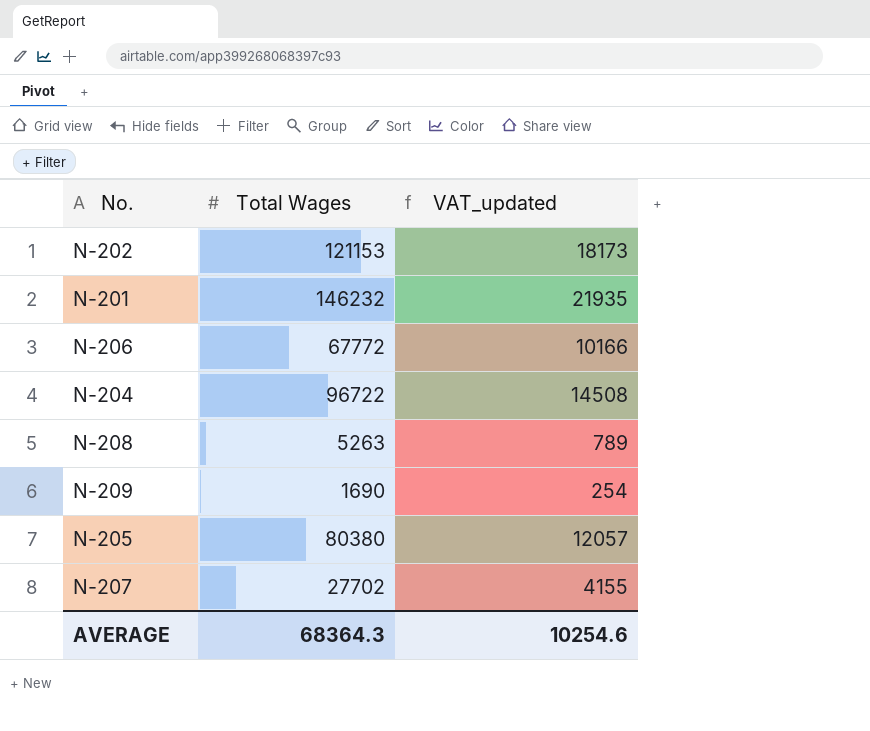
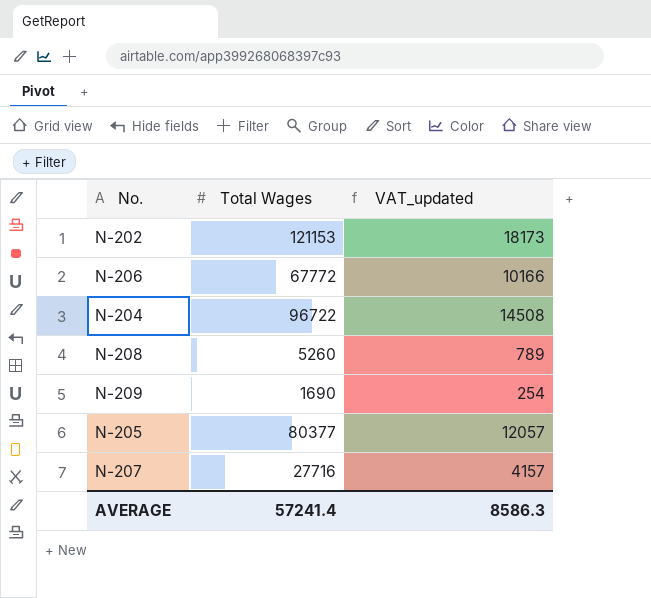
row N-201: 146232 | 21935 -> none
N-208 | Total Wages: 5263 -> 5260
N-205 | Total Wages: 80380 -> 80377
N-207 | Total Wages: 27702 -> 27716
N-207 | VAT_updated: 4155 -> 4157
AVERAGE | Total Wages: 68364.3 -> 57241.4
AVERAGE | VAT_updated: 10254.6 -> 8586.3

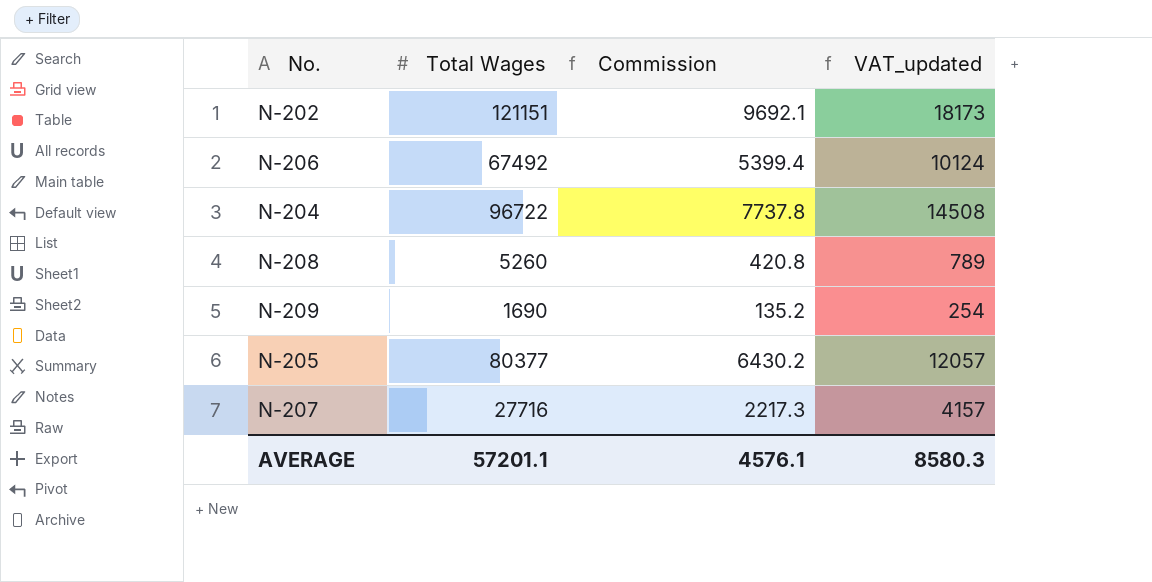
column Commission | formula: none -> [Total Wages] * 0.08
N-202 | Total Wages: 121153 -> 121151
N-206 | Total Wages: 67772 -> 67492
N-206 | VAT_updated: 10166 -> 10124
AVERAGE | Total Wages: 57241.4 -> 57201.1
AVERAGE | VAT_updated: 8586.3 -> 8580.3

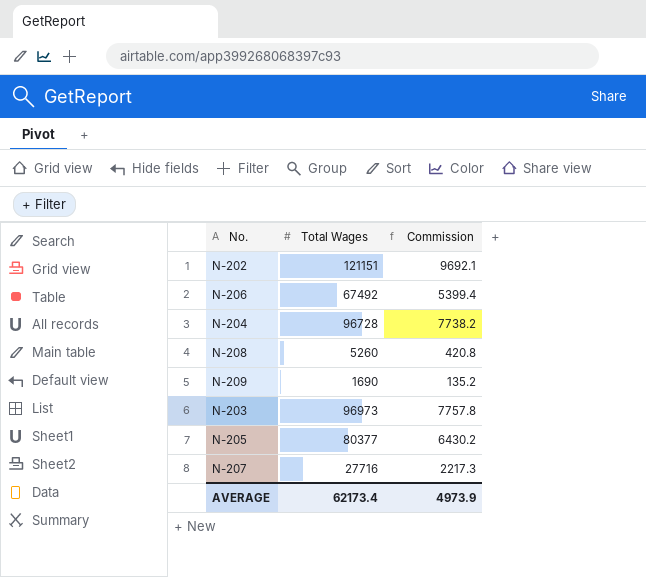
column VAT_updated | formula: [Total Wages] * 0.15 -> none
N-204 | Total Wages: 96722 -> 96728
N-204 | Commission: 7737.8 -> 7738.2
row N-203: none -> 96973 | 7757.8
AVERAGE | Total Wages: 57201.1 -> 62173.4
AVERAGE | Commission: 4576.1 -> 4973.9

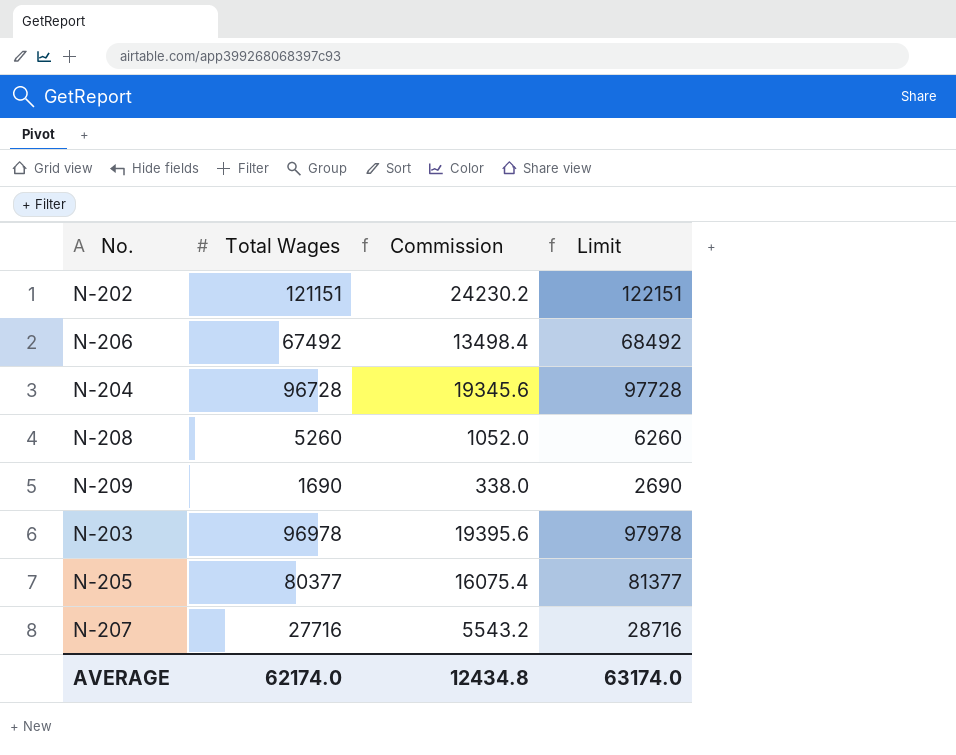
column Commission | formula: [Total Wages] * 0.08 -> [Total Wages] * 0.2
column Limit | formula: none -> [Total Wages] + 1000
N-203 | Total Wages: 96973 -> 96978
AVERAGE | Total Wages: 62173.4 -> 62174.0
AVERAGE | Commission: 4973.9 -> 12434.8

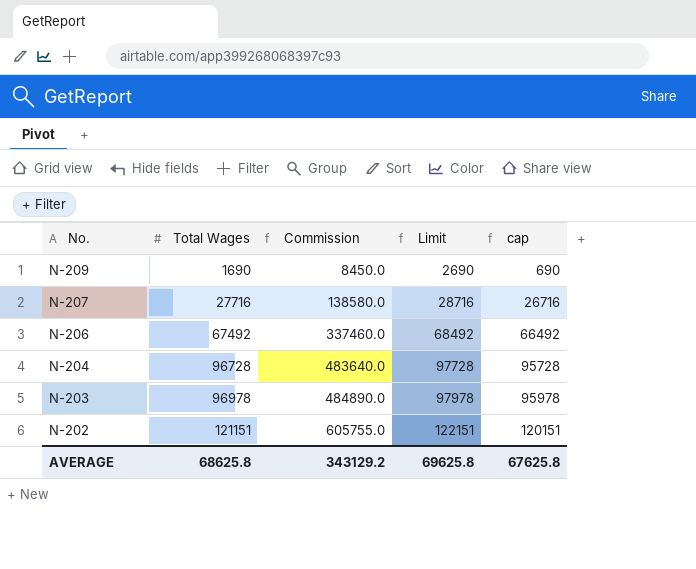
row order: none -> No. descending
column Commission | formula: [Total Wages] * 0.2 -> [Total Wages] * 5
column cap | formula: none -> [Total Wages] - 1000
row N-208: 5260 | 1052.0 | 6260 -> none
row N-205: 80377 | 16075.4 | 81377 -> none
AVERAGE | Total Wages: 62174.0 -> 68625.8
AVERAGE | Commission: 12434.8 -> 343129.2
AVERAGE | Limit: 63174.0 -> 69625.8

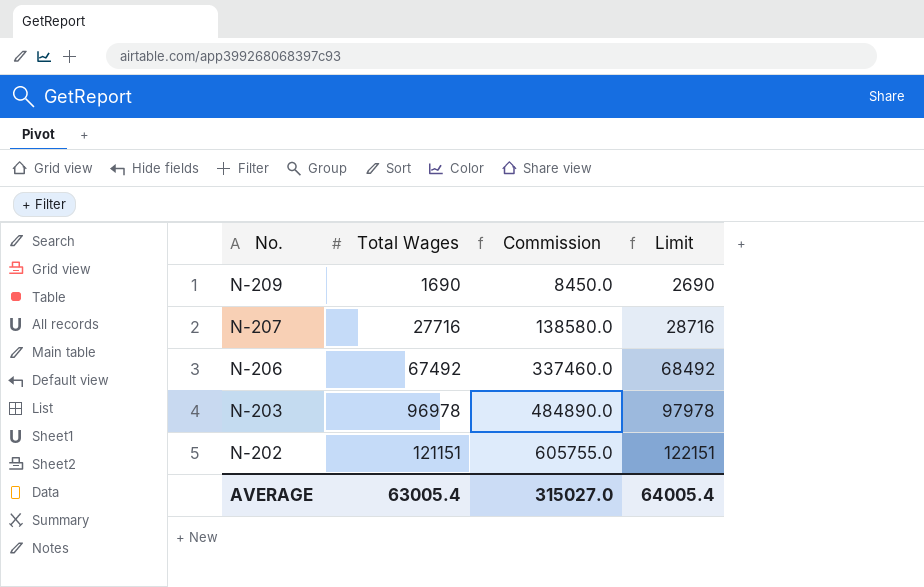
column cap | formula: [Total Wages] - 1000 -> none
row N-204: 96728 | 483640.0 | 97728 | 95728 -> none
AVERAGE | Total Wages: 68625.8 -> 63005.4
AVERAGE | Commission: 343129.2 -> 315027.0
AVERAGE | Limit: 69625.8 -> 64005.4

